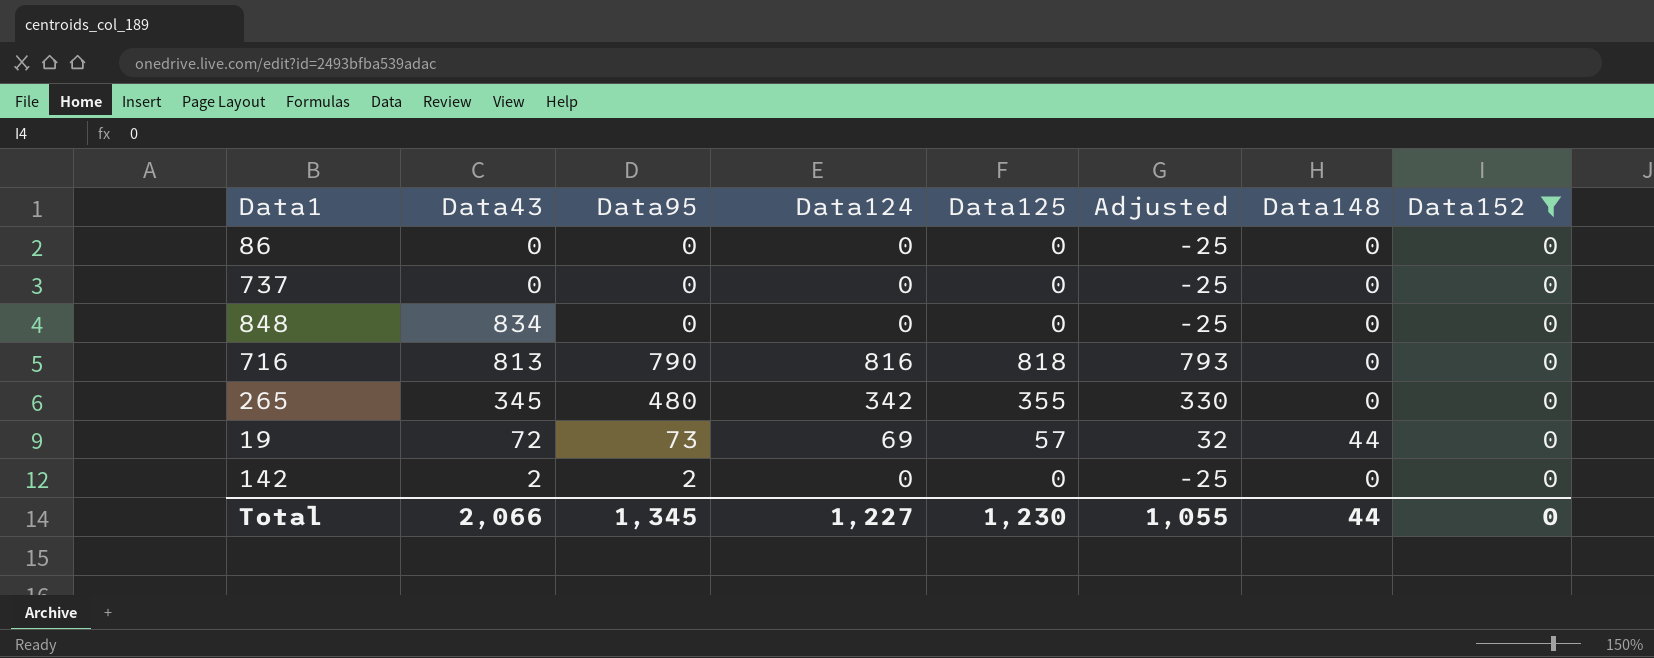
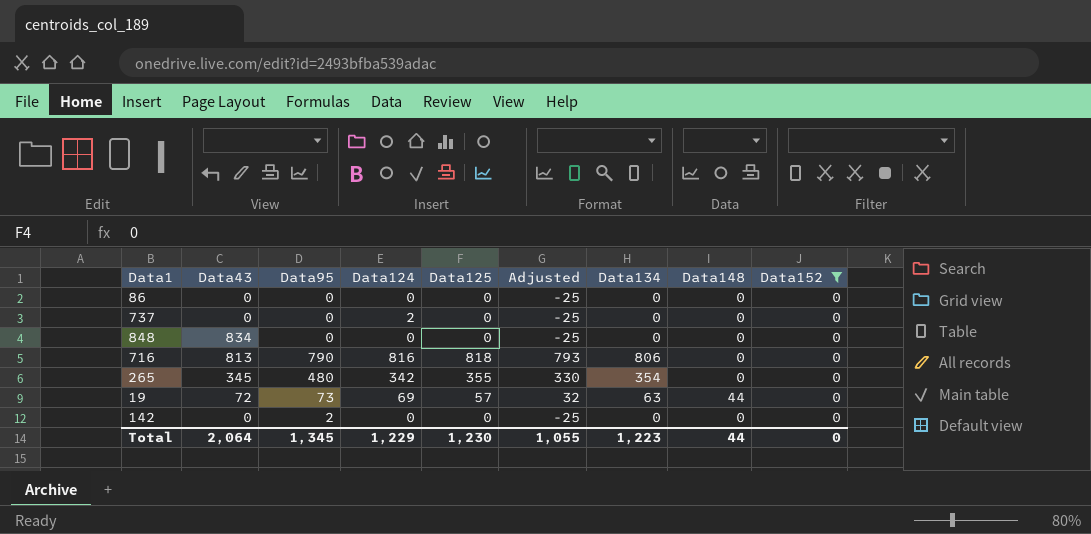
column Data134 | position: none -> 7
737 | Data124: 0 -> 2
142 | Data43: 2 -> 0
Total | Data43: 2,066 -> 2,064
Total | Data124: 1,227 -> 1,229

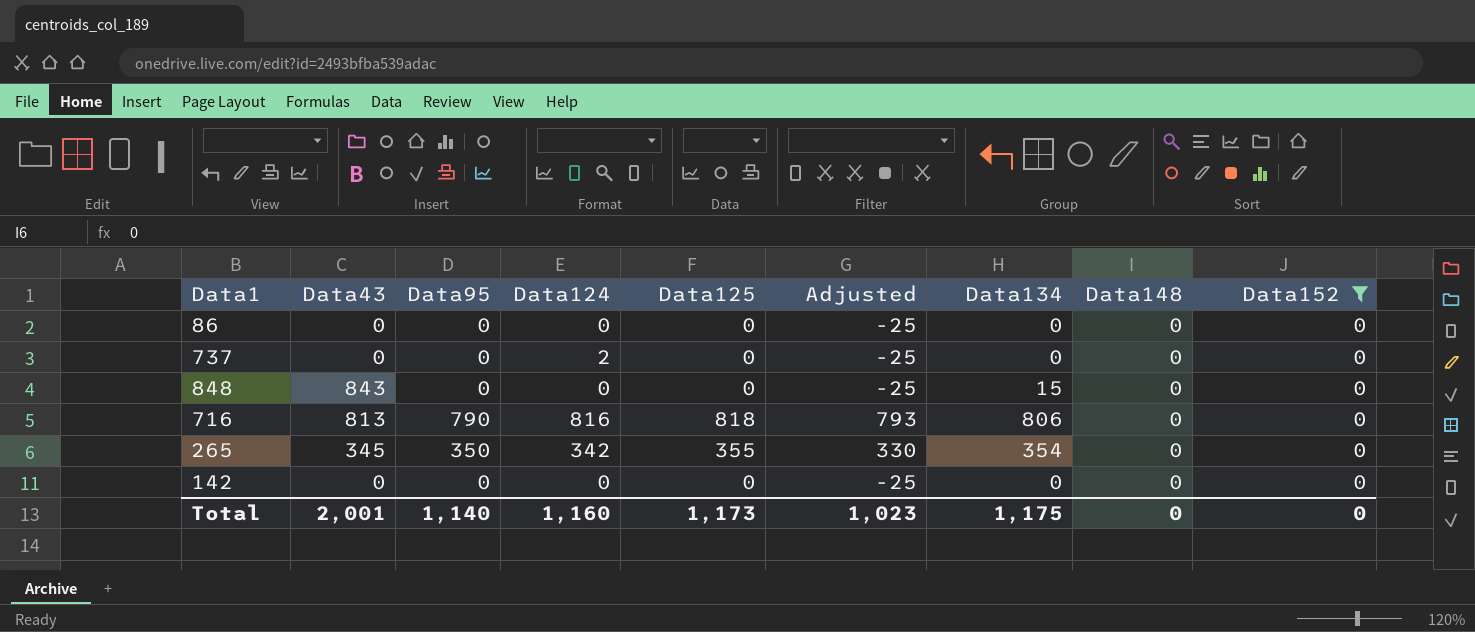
row 19: 72 | 73 | 69 | 57 | 32 | 63 | 44 | 0 -> none
848 | Data43: 834 -> 843
848 | Data134: 0 -> 15
265 | Data95: 480 -> 350
142 | Data95: 2 -> 0
Total | Data43: 2,064 -> 2,001
Total | Data95: 1,345 -> 1,140
Total | Data124: 1,229 -> 1,160
Total | Data125: 1,230 -> 1,173
Total | Adjusted: 1,055 -> 1,023
Total | Data134: 1,223 -> 1,175
Total | Data148: 44 -> 0

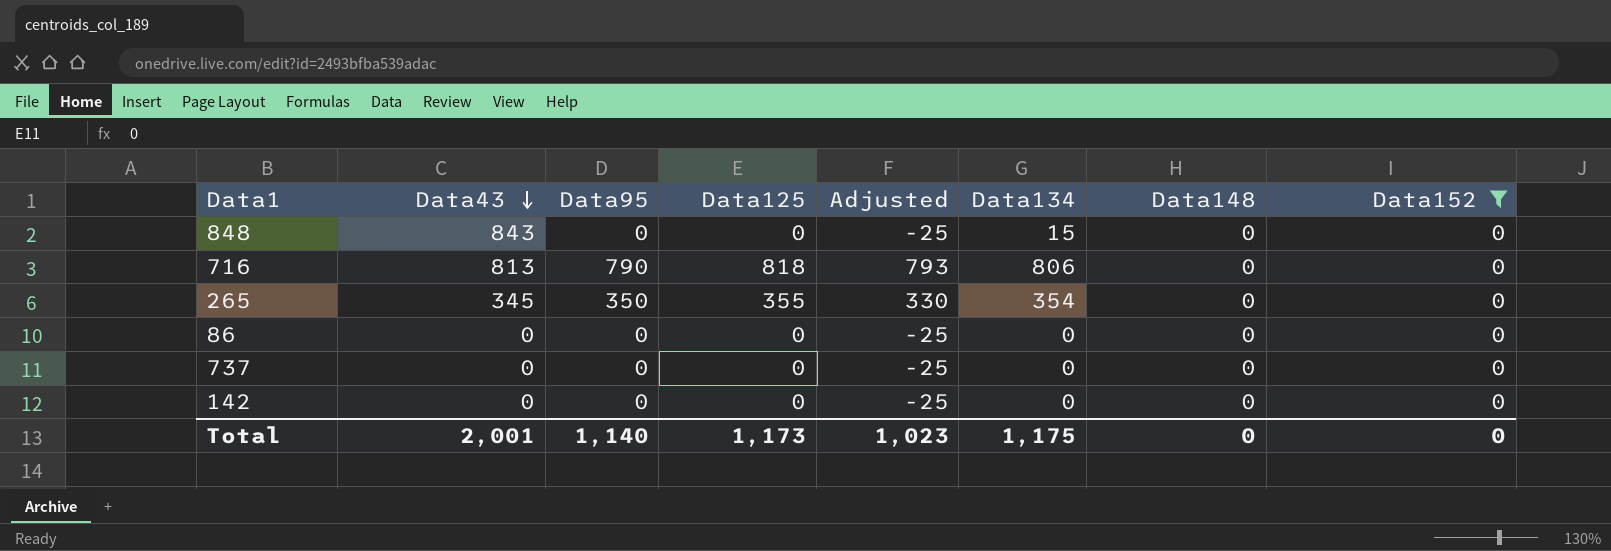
row order: none -> Data43 descending
column Data124 | position: 4 -> none

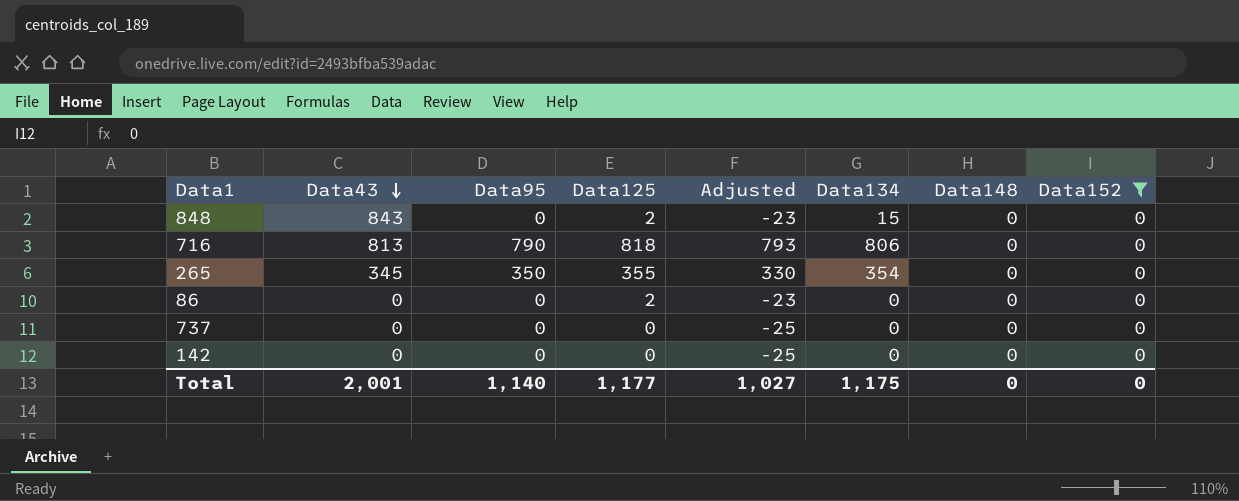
848 | Data125: 0 -> 2
848 | Adjusted: -25 -> -23
86 | Data125: 0 -> 2
86 | Adjusted: -25 -> -23
Total | Data125: 1,173 -> 1,177
Total | Adjusted: 1,023 -> 1,027

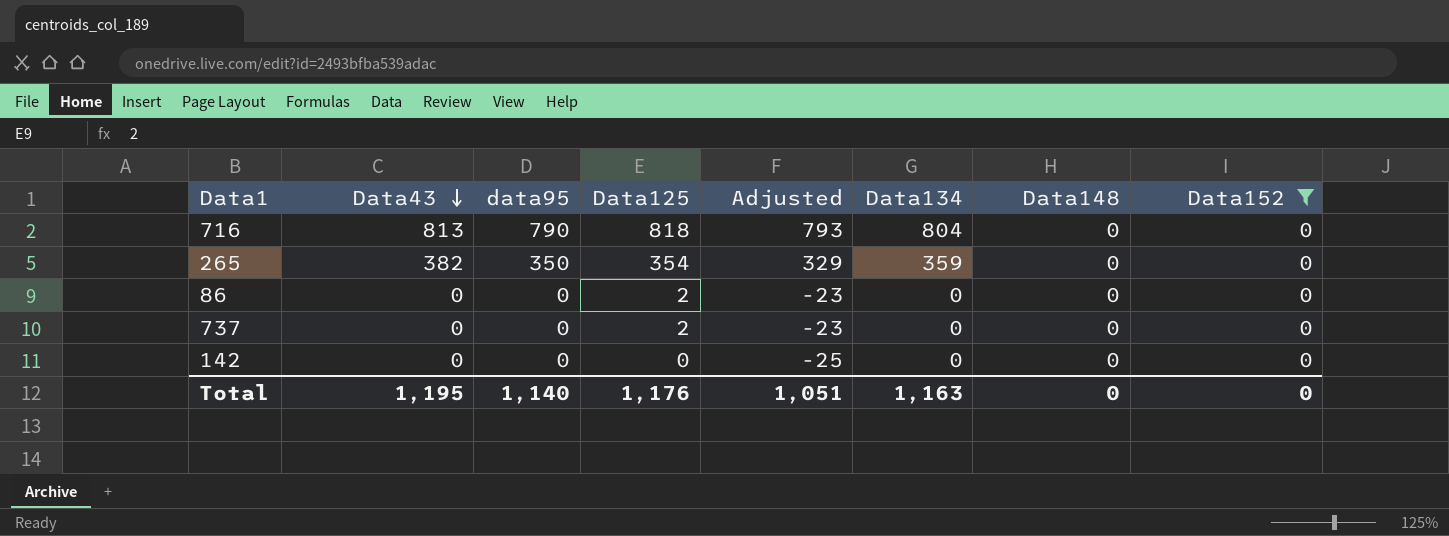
column name: Data95 -> data95
row 848: 843 | 0 | 2 | -23 | 15 | 0 | 0 -> none
716 | Data134: 806 -> 804
265 | Data43: 345 -> 382
265 | Data125: 355 -> 354
265 | Adjusted: 330 -> 329
265 | Data134: 354 -> 359
737 | Data125: 0 -> 2
737 | Adjusted: -25 -> -23
Total | Data43: 2,001 -> 1,195
Total | Data125: 1,177 -> 1,176
Total | Adjusted: 1,027 -> 1,051
Total | Data134: 1,175 -> 1,163

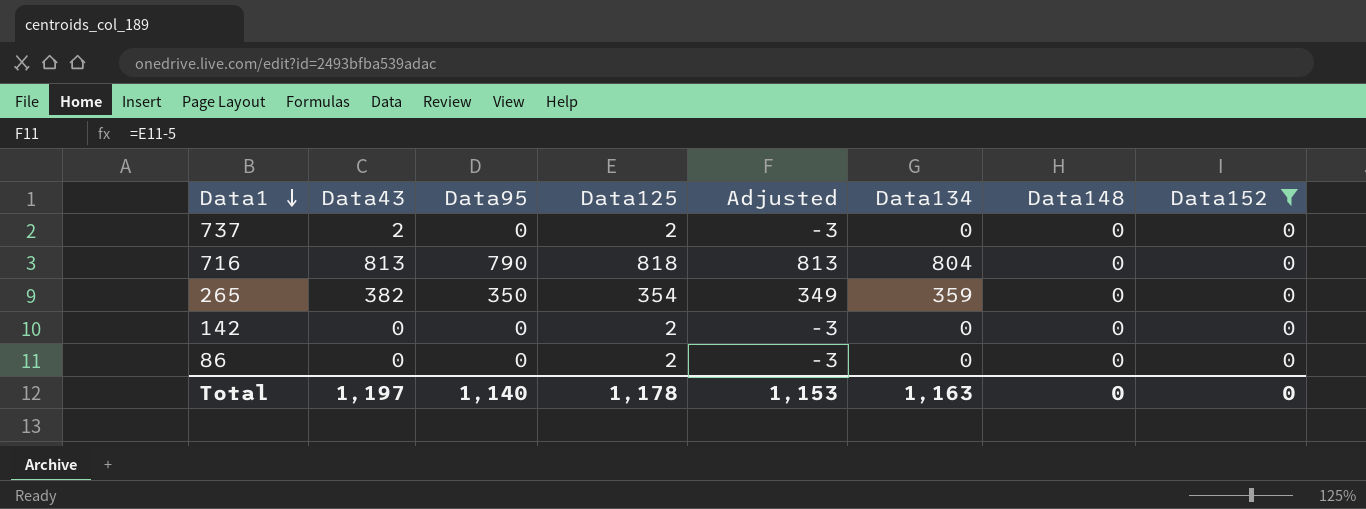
row order: Data43 descending -> Data1 descending
column name: data95 -> Data95
column Adjusted | formula: [Data125] - 25 -> [Data125] - 5
737 | Data43: 0 -> 2
142 | Data125: 0 -> 2
Total | Data43: 1,195 -> 1,197
Total | Data125: 1,176 -> 1,178
Total | Adjusted: 1,051 -> 1,153

